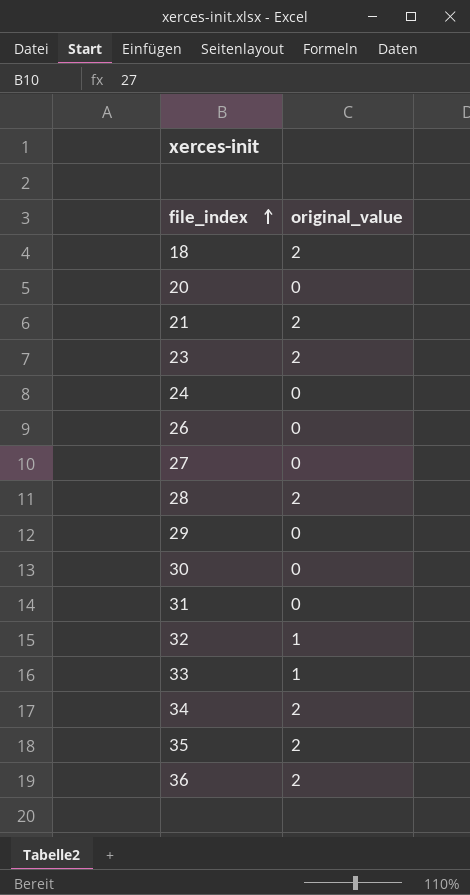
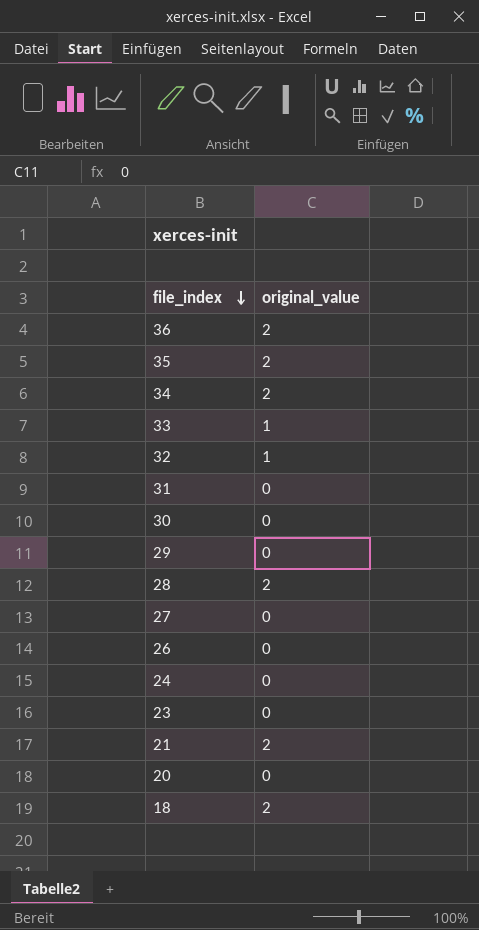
row order: file_index ascending -> file_index descending
23 | original_value: 2 -> 0

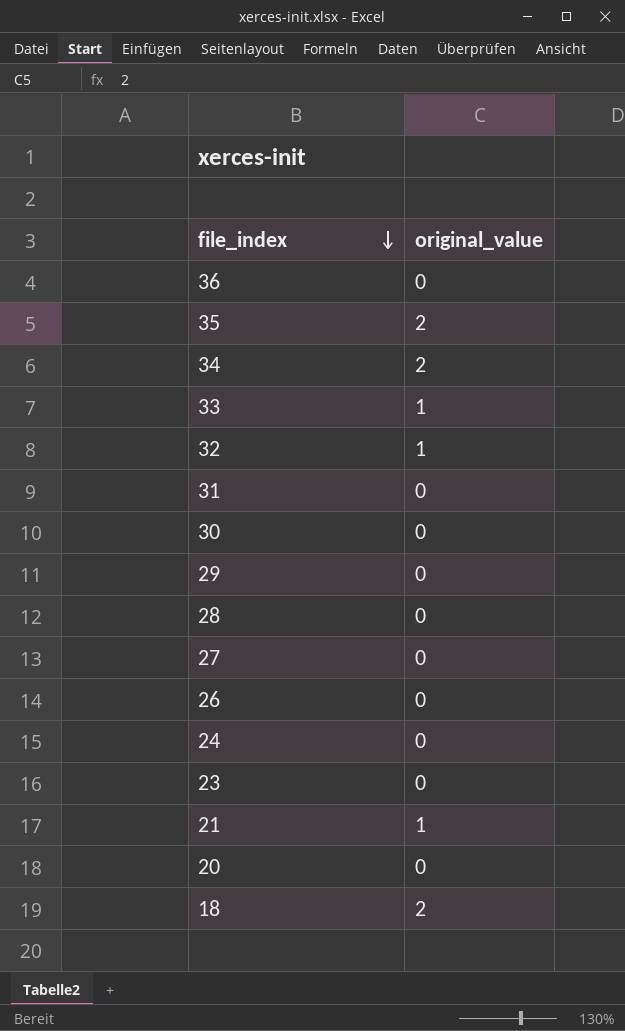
36 | original_value: 2 -> 0
28 | original_value: 2 -> 0
21 | original_value: 2 -> 1

